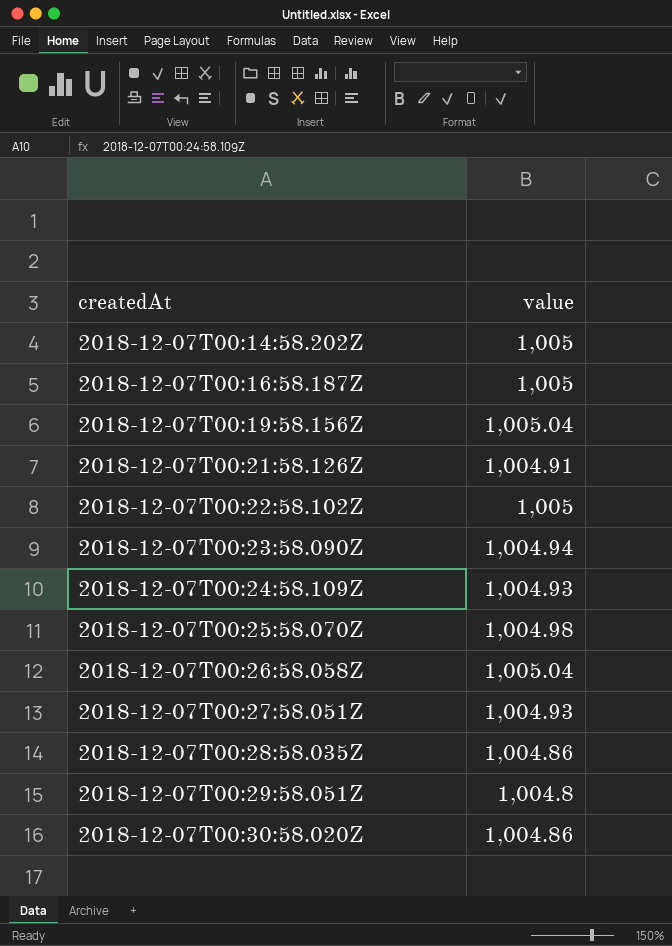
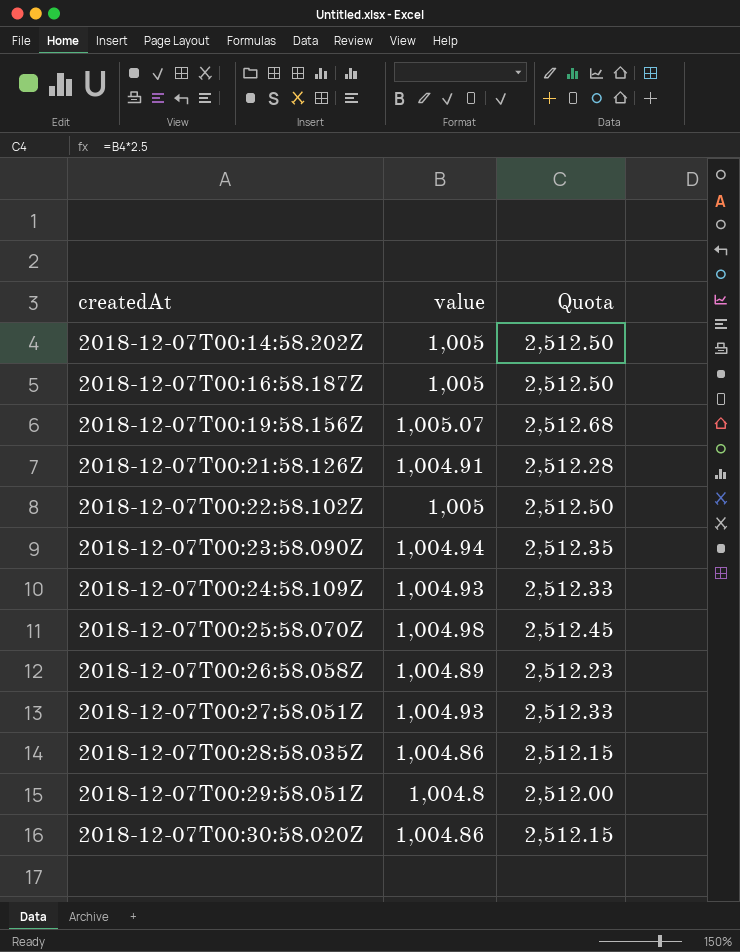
column Quota | formula: none -> [value] * 2.5
2018-12-07T00:19:58.156Z | value: 1,005.04 -> 1,005.07
2018-12-07T00:26:58.058Z | value: 1,005.04 -> 1,004.89

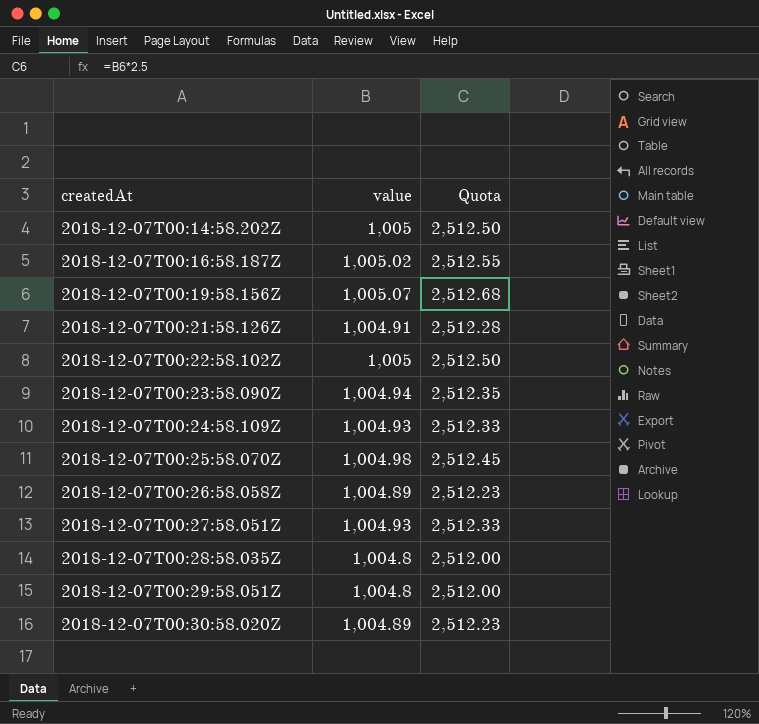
2018-12-07T00:16:58.187Z | value: 1,005 -> 1,005.02
2018-12-07T00:16:58.187Z | Quota: 2,512.50 -> 2,512.55
2018-12-07T00:28:58.035Z | value: 1,004.86 -> 1,004.8
2018-12-07T00:28:58.035Z | Quota: 2,512.15 -> 2,512.00
2018-12-07T00:30:58.020Z | value: 1,004.86 -> 1,004.89
2018-12-07T00:30:58.020Z | Quota: 2,512.15 -> 2,512.23

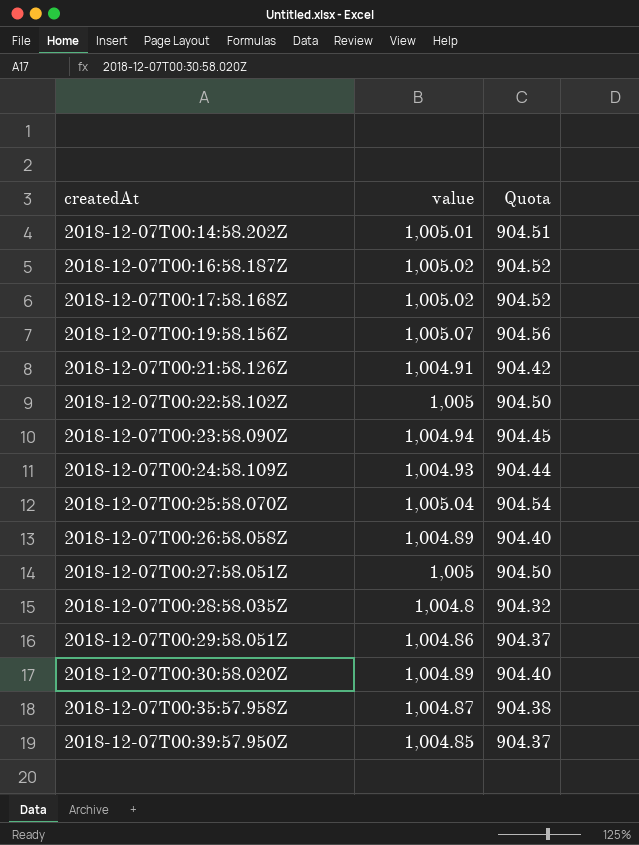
column Quota | formula: [value] * 2.5 -> [value] * 0.9
2018-12-07T00:14:58.202Z | value: 1,005 -> 1,005.01
row 2018-12-07T00:17:58.168Z: none -> 1,005.02 | 904.52
2018-12-07T00:25:58.070Z | value: 1,004.98 -> 1,005.04
2018-12-07T00:27:58.051Z | value: 1,004.93 -> 1,005
2018-12-07T00:29:58.051Z | value: 1,004.8 -> 1,004.86
row 2018-12-07T00:35:57.958Z: none -> 1,004.87 | 904.38
row 2018-12-07T00:39:57.950Z: none -> 1,004.85 | 904.37

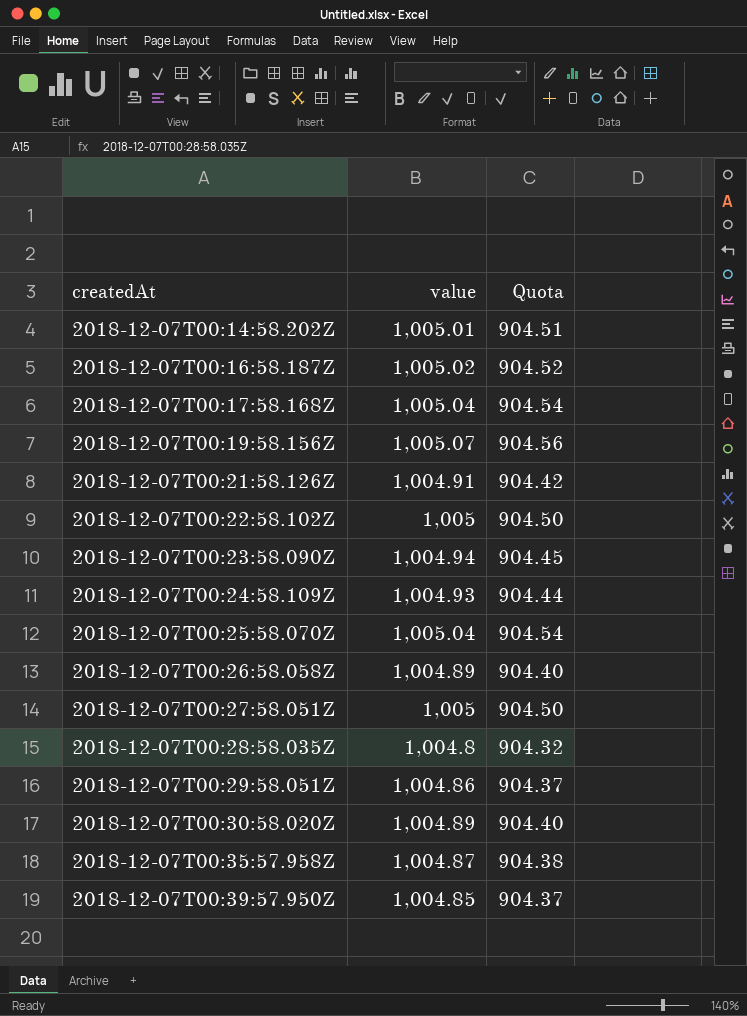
2018-12-07T00:17:58.168Z | value: 1,005.02 -> 1,005.04
2018-12-07T00:17:58.168Z | Quota: 904.52 -> 904.54

